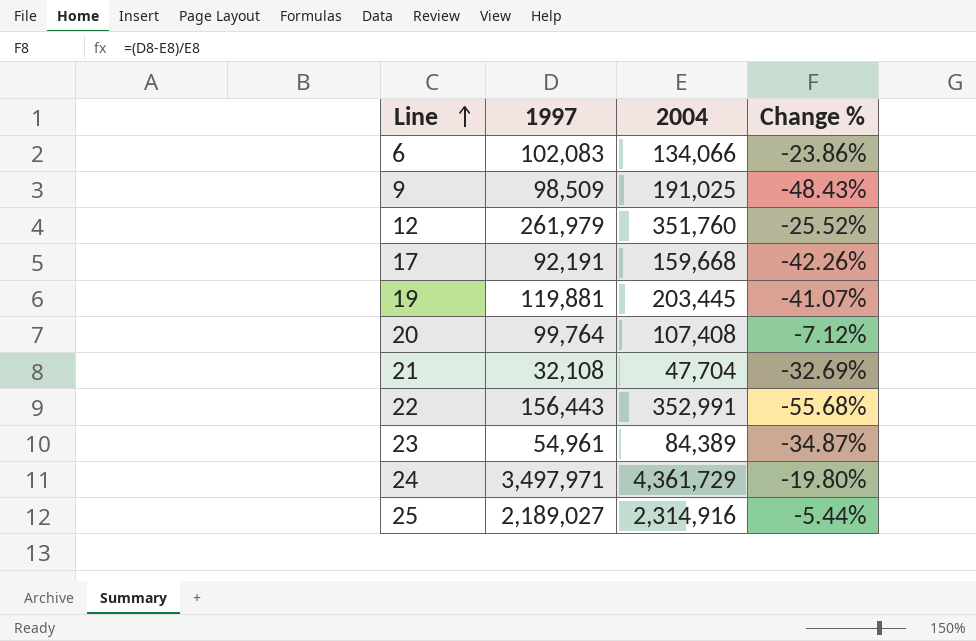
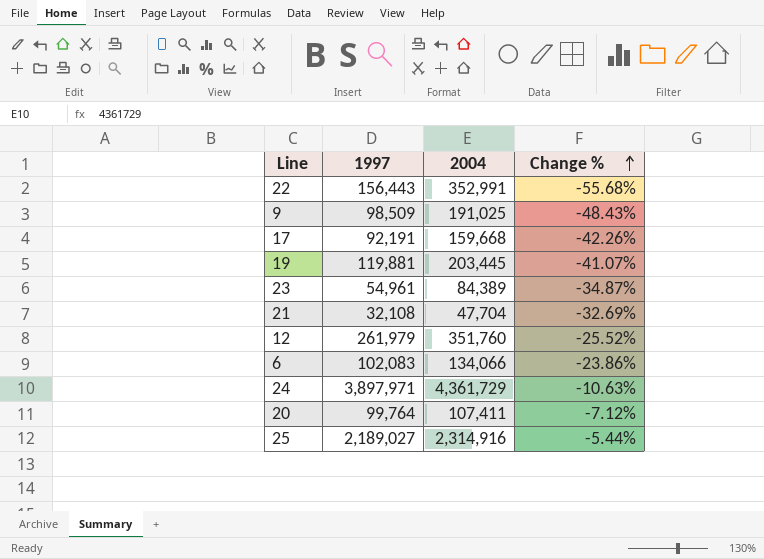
row order: Line ascending -> Change % ascending
24 | 1997: 3,497,971 -> 3,897,971
24 | Change %: -19.80% -> -10.63%
20 | 2004: 107,408 -> 107,411

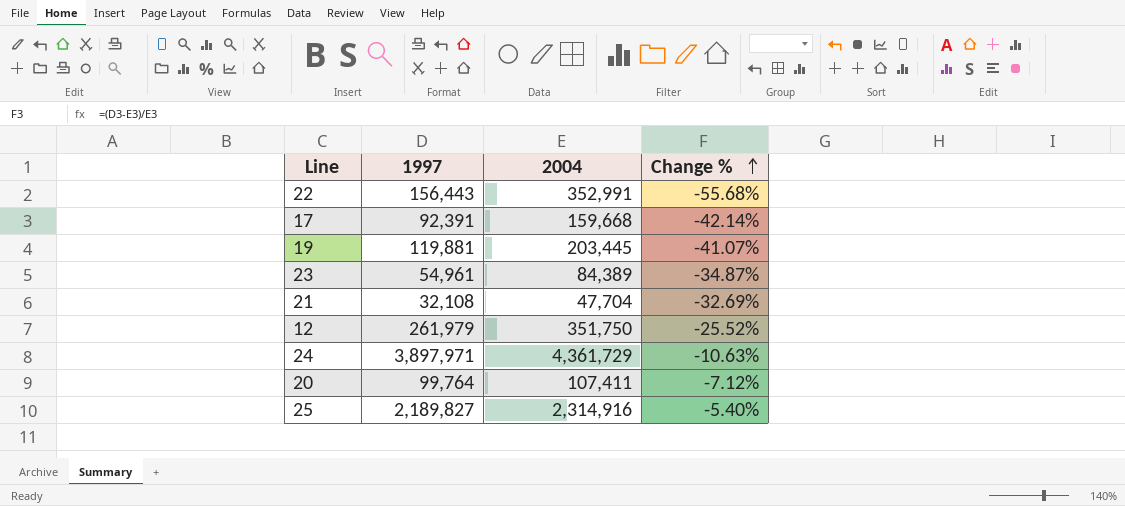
row 9: 98,509 | 191,025 | -48.43% -> none
row 6: 102,083 | 134,066 | -23.86% -> none
17 | 1997: 92,191 -> 92,391
17 | Change %: -42.26% -> -42.14%
12 | 2004: 351,760 -> 351,750
25 | 1997: 2,189,027 -> 2,189,827
25 | Change %: -5.44% -> -5.40%

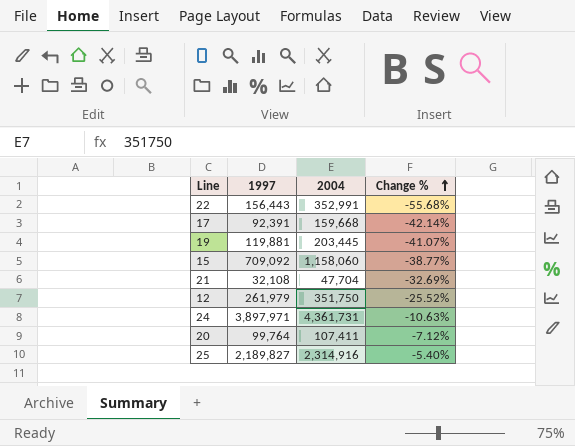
row 23: 54,961 | 84,389 | -34.87% -> none
row 15: none -> 709,092 | 1,158,060 | -38.77%
24 | 2004: 4,361,729 -> 4,361,731

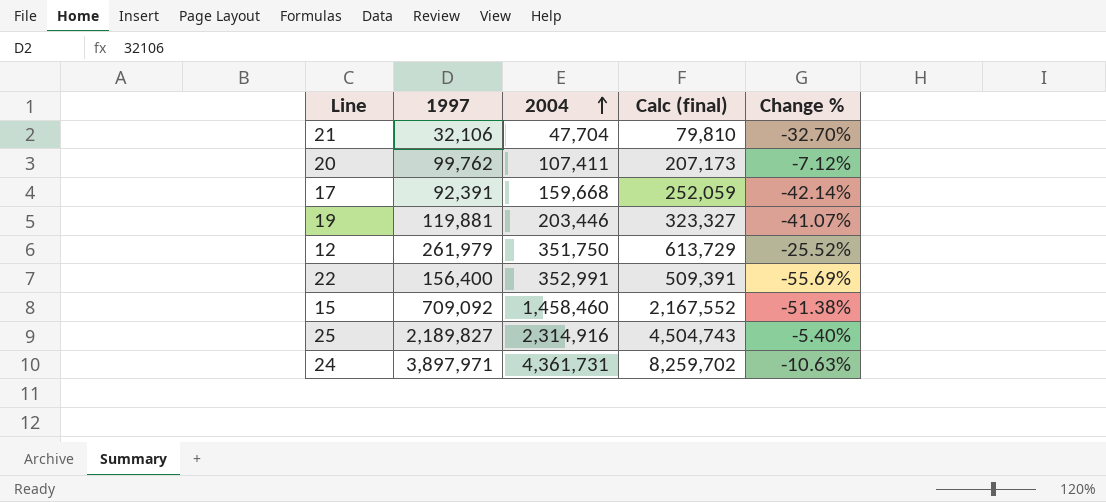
row order: Change % ascending -> 2004 ascending
column Calc (final) | formula: none -> [1997] + [2004]
21 | 1997: 32,108 -> 32,106
21 | Change %: -32.69% -> -32.70%
20 | 1997: 99,764 -> 99,762
19 | 2004: 203,445 -> 203,446
22 | 1997: 156,443 -> 156,400
22 | Change %: -55.68% -> -55.69%
15 | 2004: 1,158,060 -> 1,458,460
15 | Change %: -38.77% -> -51.38%

